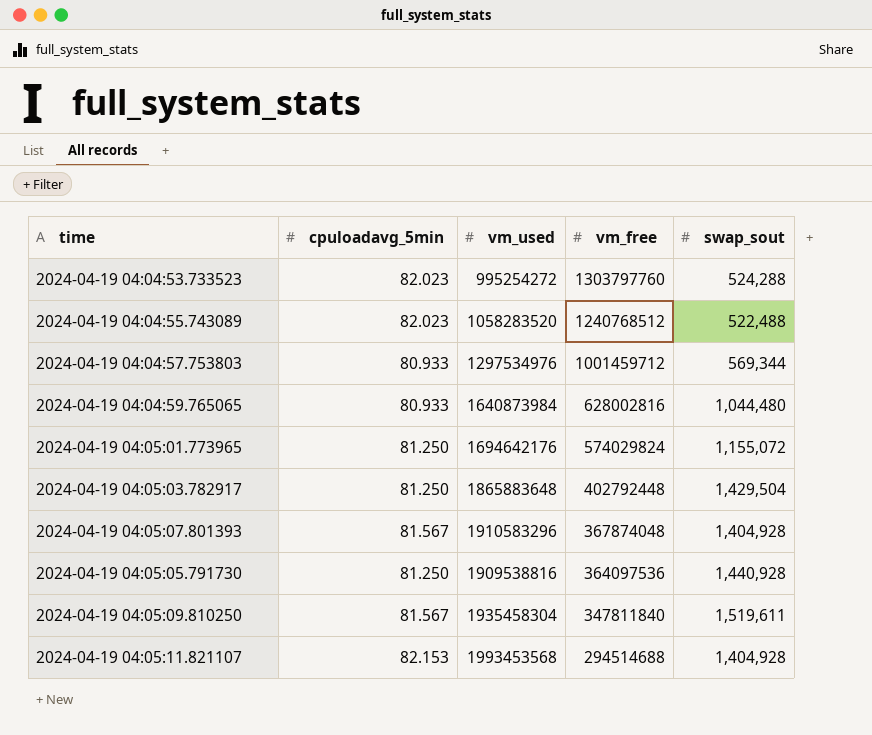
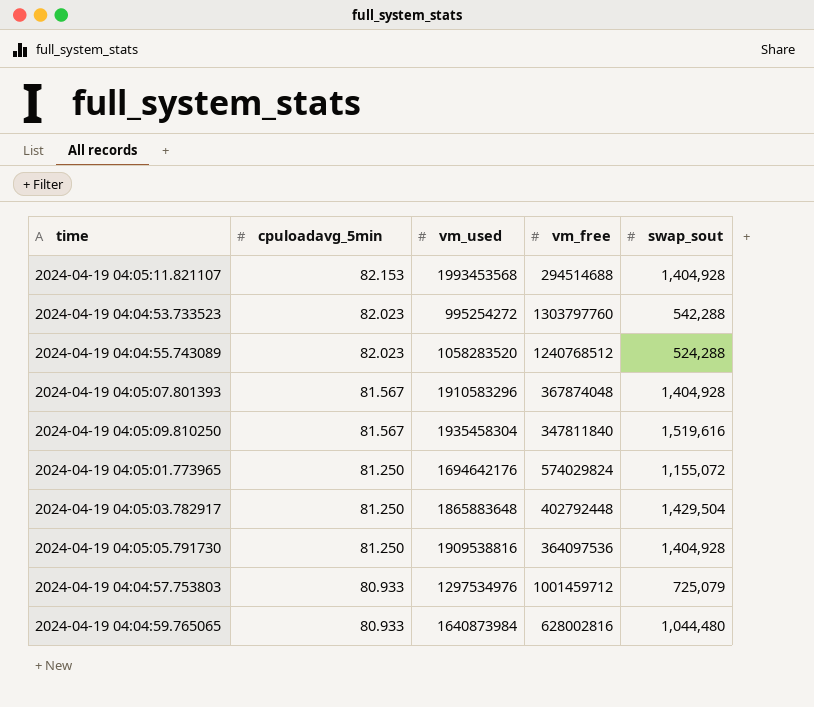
row order: vm_free descending -> cpuloadavg_5min descending
2024-04-19 04:04:53.733523 | swap_sout: 524,288 -> 542,288
2024-04-19 04:04:55.743089 | swap_sout: 522,488 -> 524,288
2024-04-19 04:05:09.810250 | swap_sout: 1,519,611 -> 1,519,616
2024-04-19 04:05:05.791730 | swap_sout: 1,440,928 -> 1,404,928
2024-04-19 04:04:57.753803 | swap_sout: 569,344 -> 725,079

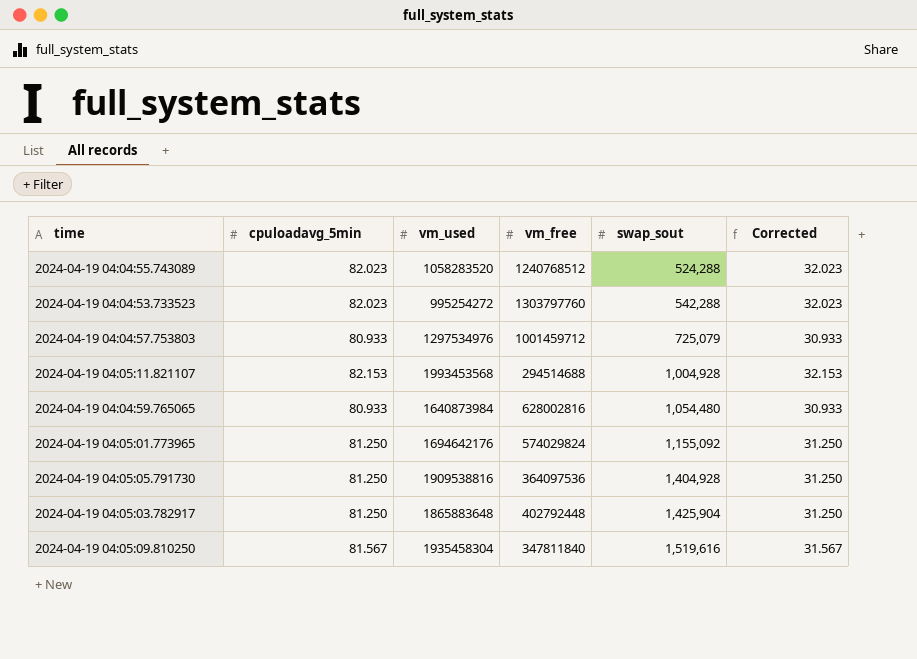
row order: cpuloadavg_5min descending -> swap_sout ascending
column Corrected | formula: none -> [cpuloadavg_5min] - 50
row 2024-04-19 04:05:07.801393: 81.567 | 1910583296 | 367874048 | 1,404,928 -> none
2024-04-19 04:05:11.821107 | swap_sout: 1,404,928 -> 1,004,928
2024-04-19 04:04:59.765065 | swap_sout: 1,044,480 -> 1,054,480
2024-04-19 04:05:01.773965 | swap_sout: 1,155,072 -> 1,155,092
2024-04-19 04:05:03.782917 | swap_sout: 1,429,504 -> 1,425,904

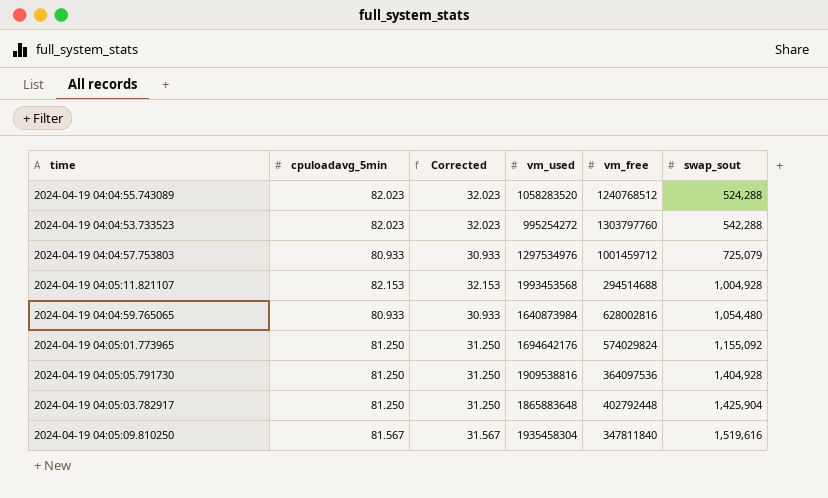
column Corrected | position: 6 -> 3

